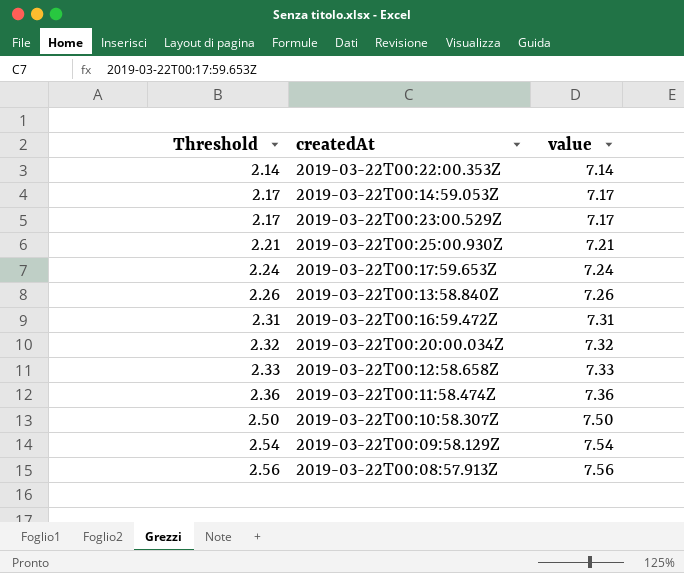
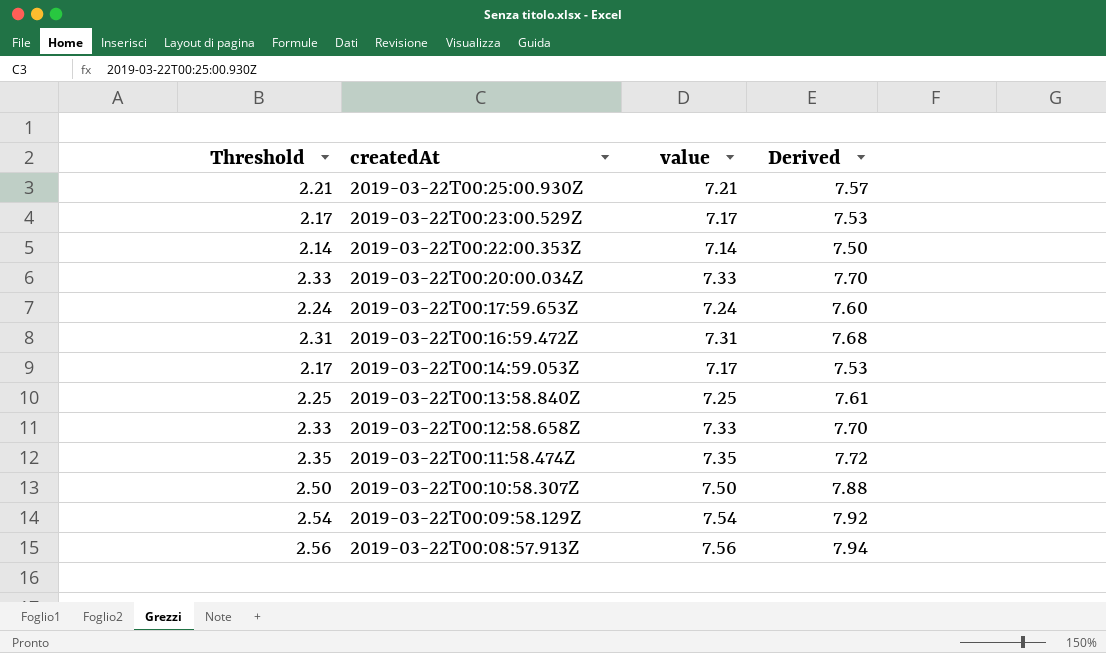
row order: Threshold ascending -> createdAt descending
column Derived | formula: none -> [value] * 1.05
2019-03-22T00:20:00.034Z | Threshold: 2.32 -> 2.33
2019-03-22T00:20:00.034Z | value: 7.32 -> 7.33
2019-03-22T00:13:58.840Z | Threshold: 2.26 -> 2.25
2019-03-22T00:13:58.840Z | value: 7.26 -> 7.25
2019-03-22T00:11:58.474Z | Threshold: 2.36 -> 2.35
2019-03-22T00:11:58.474Z | value: 7.36 -> 7.35

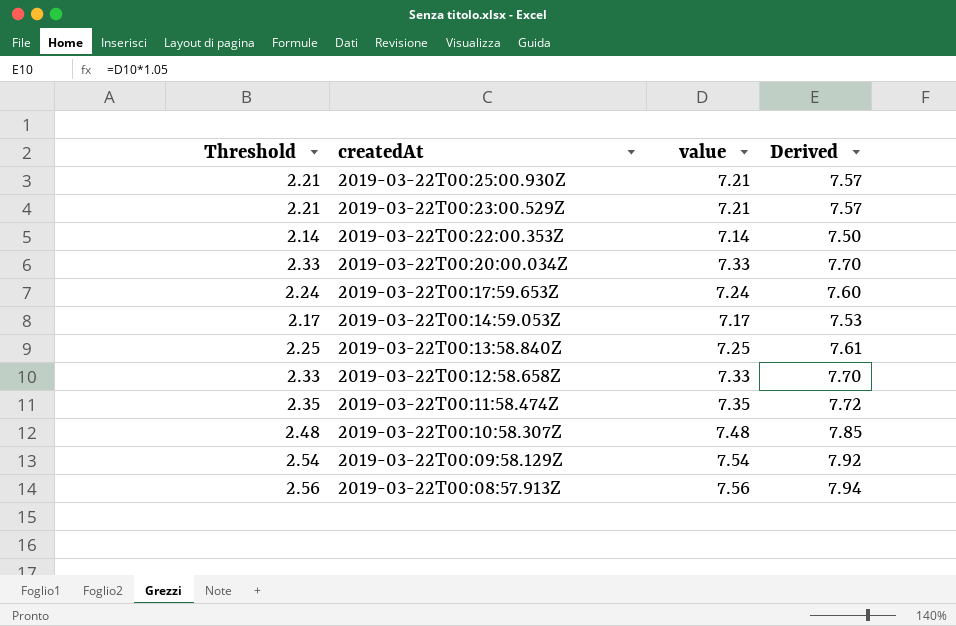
row 2019-03-22T00:16:59.472Z: 2.31 | 7.31 | 7.68 -> none
2019-03-22T00:23:00.529Z | Threshold: 2.17 -> 2.21
2019-03-22T00:23:00.529Z | value: 7.17 -> 7.21
2019-03-22T00:23:00.529Z | Derived: 7.53 -> 7.57
2019-03-22T00:10:58.307Z | Threshold: 2.50 -> 2.48
2019-03-22T00:10:58.307Z | value: 7.50 -> 7.48
2019-03-22T00:10:58.307Z | Derived: 7.88 -> 7.85

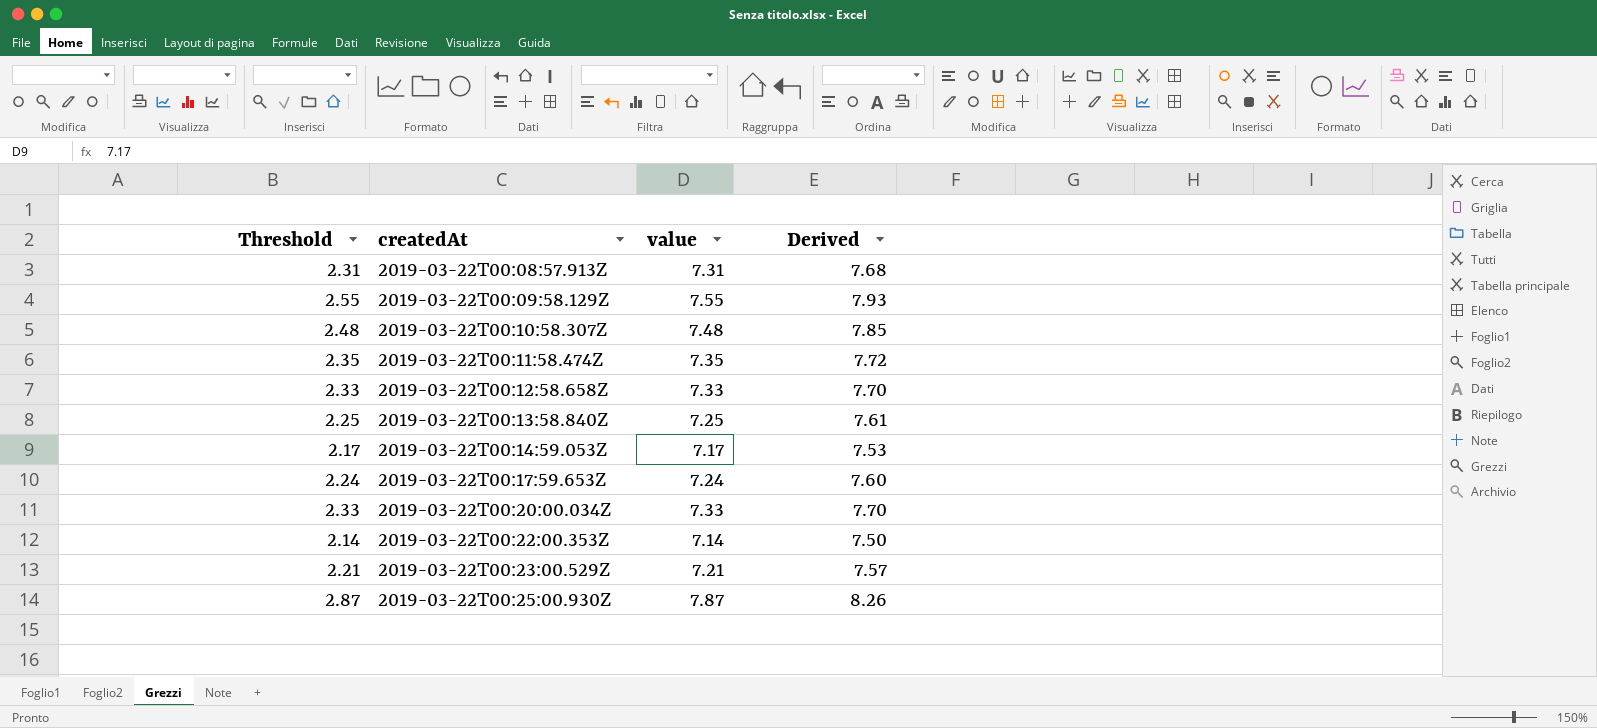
row order: createdAt descending -> createdAt ascending
2019-03-22T00:08:57.913Z | Threshold: 2.56 -> 2.31
2019-03-22T00:08:57.913Z | value: 7.56 -> 7.31
2019-03-22T00:08:57.913Z | Derived: 7.94 -> 7.68
2019-03-22T00:09:58.129Z | Threshold: 2.54 -> 2.55
2019-03-22T00:09:58.129Z | value: 7.54 -> 7.55
2019-03-22T00:09:58.129Z | Derived: 7.92 -> 7.93
2019-03-22T00:25:00.930Z | Threshold: 2.21 -> 2.87
2019-03-22T00:25:00.930Z | value: 7.21 -> 7.87
2019-03-22T00:25:00.930Z | Derived: 7.57 -> 8.26

